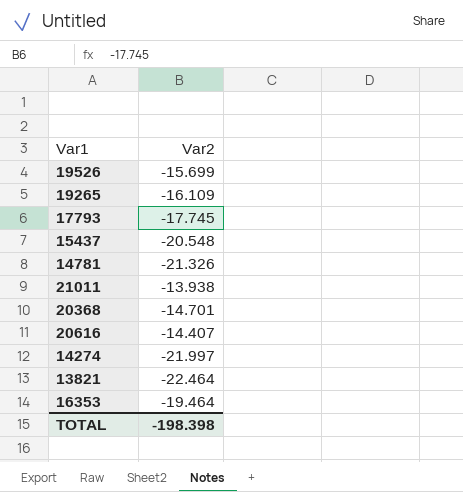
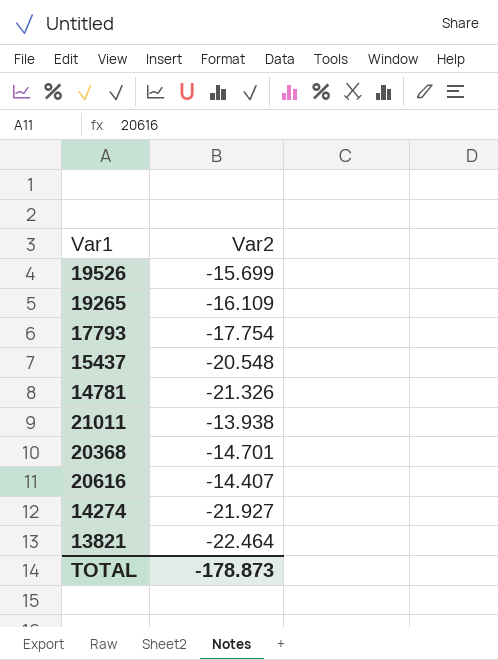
row 16353: -19.464 -> none
17793 | Var2: -17.745 -> -17.754
14274 | Var2: -21.997 -> -21.927
TOTAL | Var2: -198.398 -> -178.873

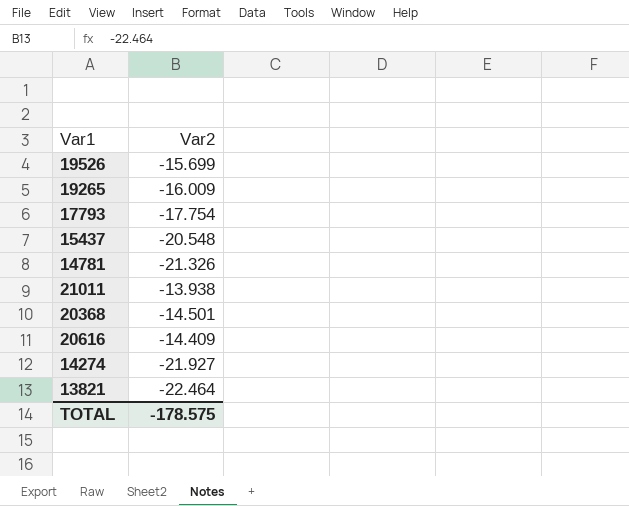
19265 | Var2: -16.109 -> -16.009
20368 | Var2: -14.701 -> -14.501
20616 | Var2: -14.407 -> -14.409
TOTAL | Var2: -178.873 -> -178.575

